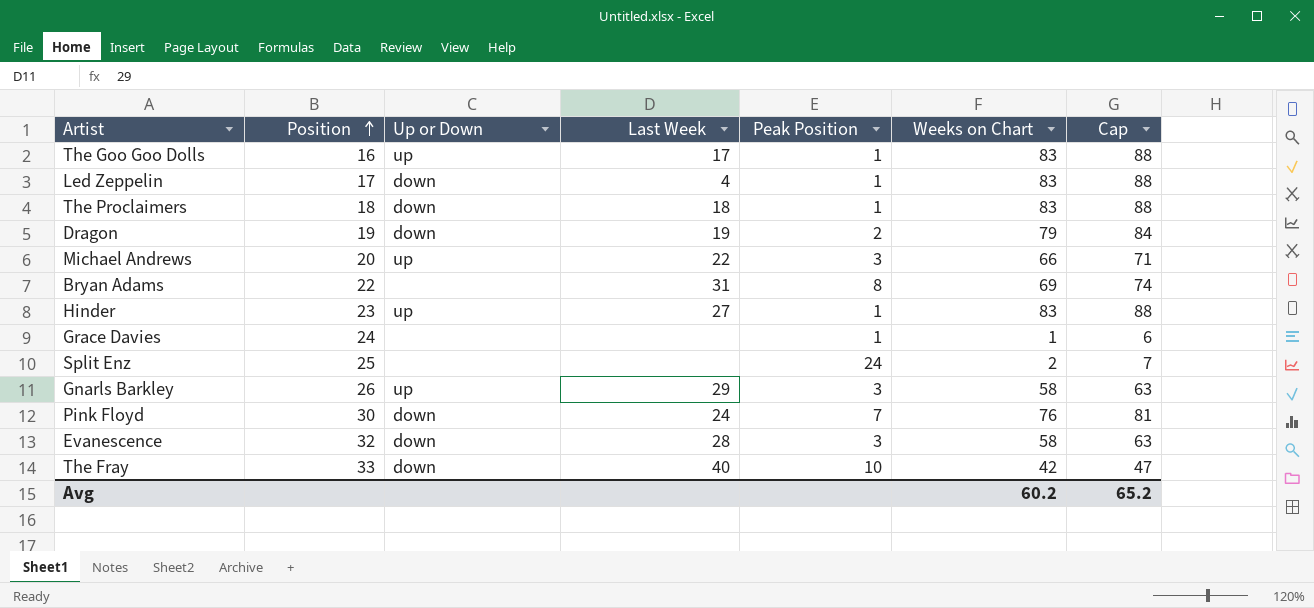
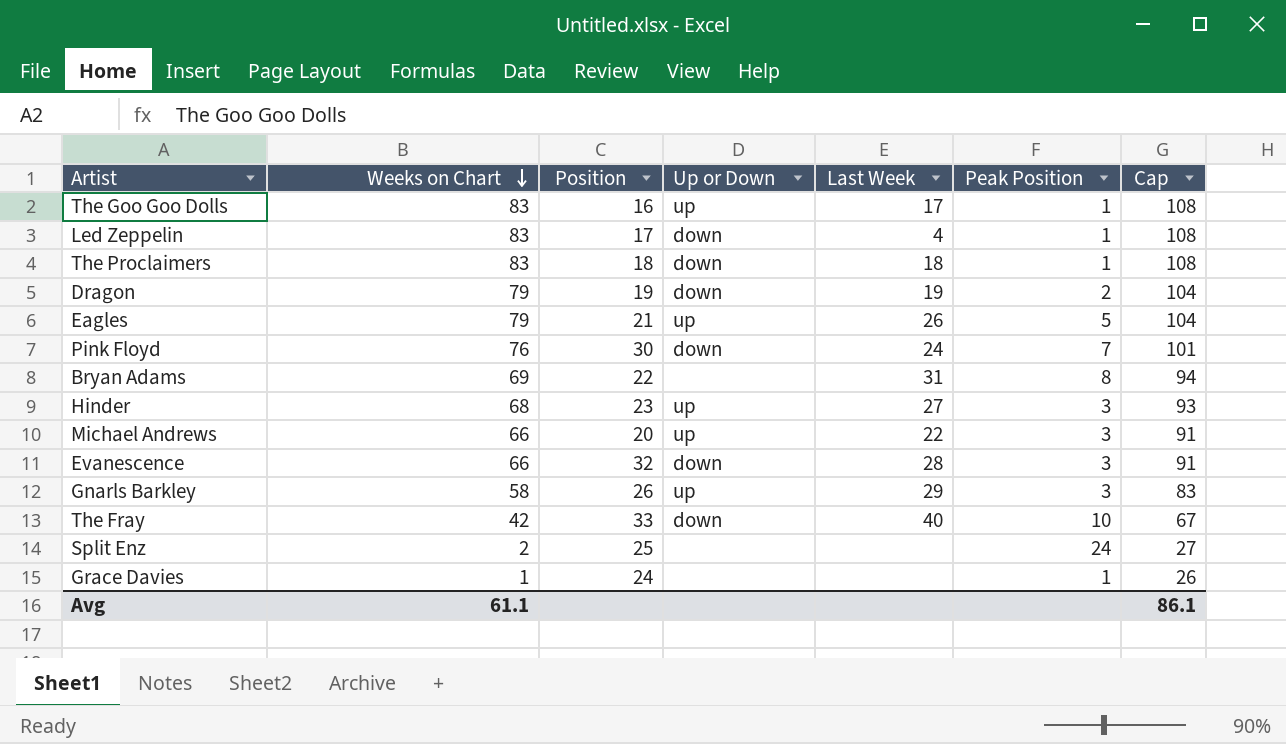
row order: Position ascending -> Weeks on Chart descending
column Weeks on Chart | position: 6 -> 2
column Cap | formula: [Weeks on Chart] + 5 -> [Weeks on Chart] + 25
row Eagles: none -> 79 | 21 | up | 26 | 5 | 104
Hinder | Weeks on Chart: 83 -> 68
Hinder | Peak Position: 1 -> 3
Evanescence | Weeks on Chart: 58 -> 66
Avg | Weeks on Chart: 60.2 -> 61.1
Avg | Cap: 65.2 -> 86.1

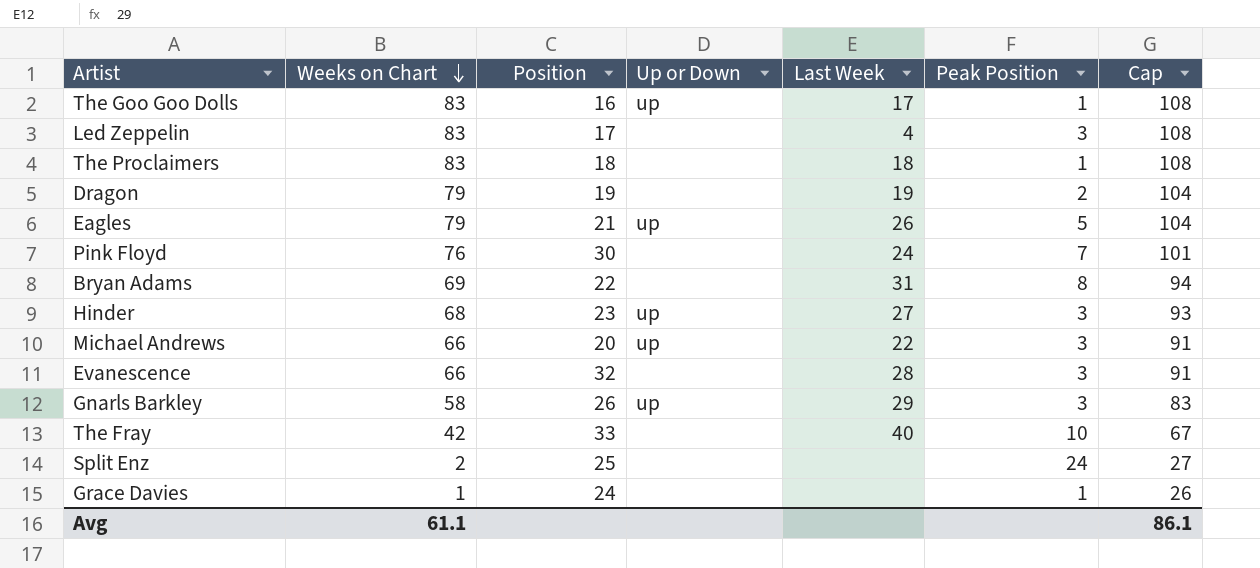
Led Zeppelin | Up or Down: down -> none
Led Zeppelin | Peak Position: 1 -> 3
The Proclaimers | Up or Down: down -> none
Dragon | Up or Down: down -> none
Pink Floyd | Up or Down: down -> none
Evanescence | Up or Down: down -> none
The Fray | Up or Down: down -> none

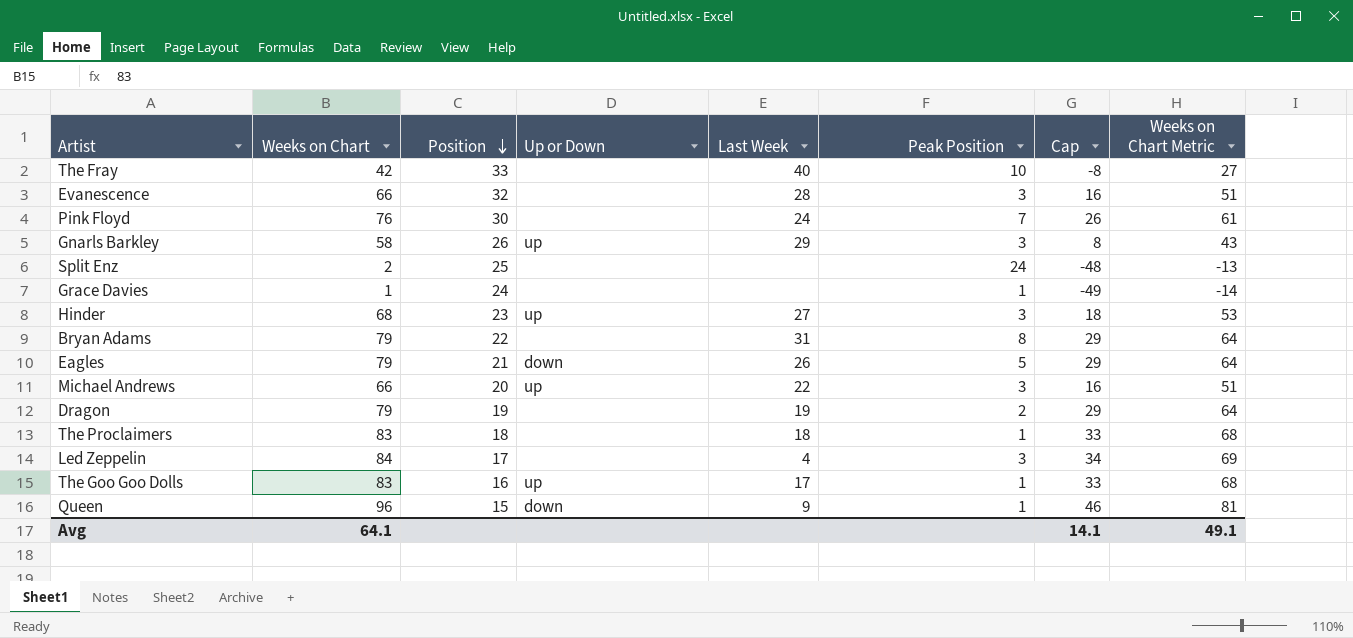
row order: Weeks on Chart descending -> Position descending
column Cap | formula: [Weeks on Chart] + 25 -> [Weeks on Chart] - 50
column Weeks on Chart Metric | formula: none -> [Weeks on Chart] - 15
Bryan Adams | Weeks on Chart: 69 -> 79
Eagles | Up or Down: up -> down
Led Zeppelin | Weeks on Chart: 83 -> 84
row Queen: none -> 96 | 15 | down | 9 | 1 | 46 | 81
Avg | Weeks on Chart: 61.1 -> 64.1
Avg | Cap: 86.1 -> 14.1

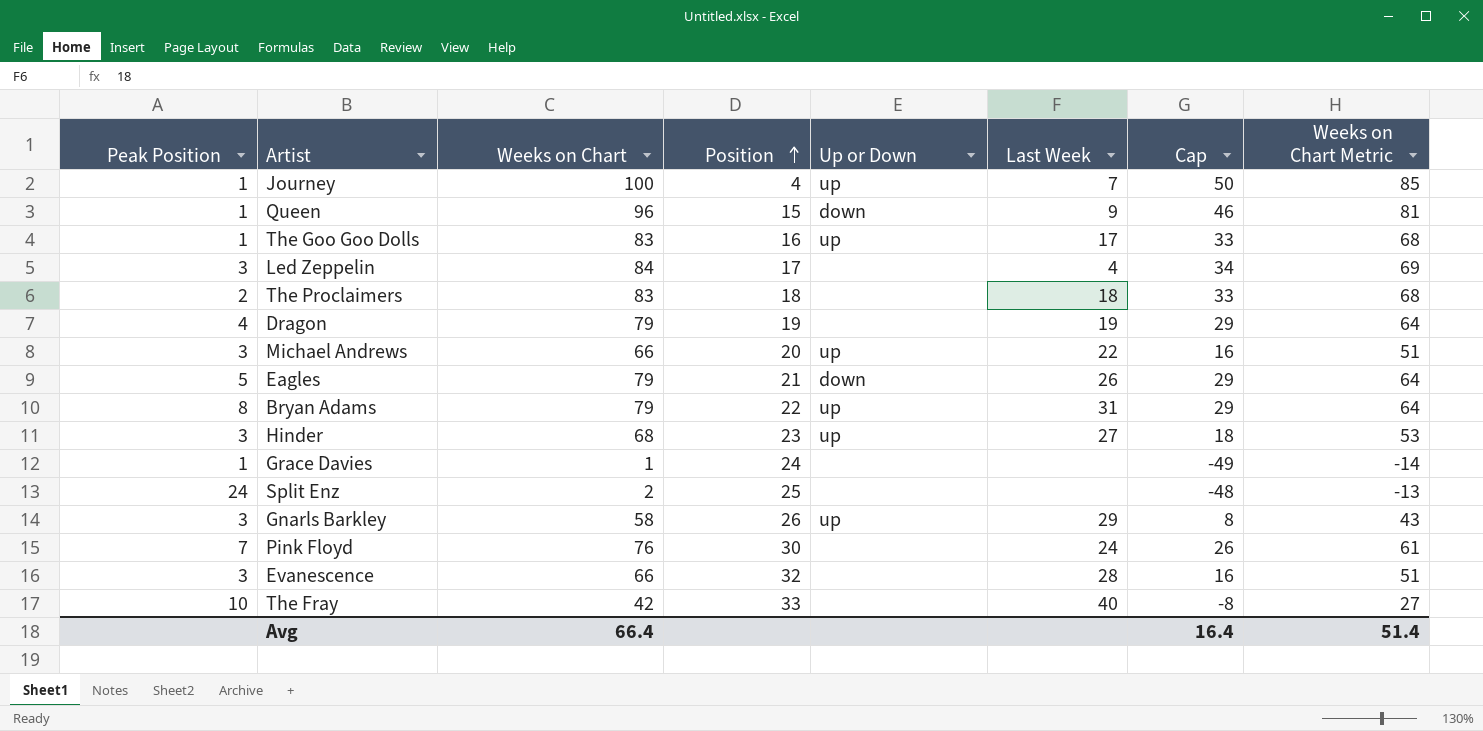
row order: Position descending -> Position ascending
column Peak Position | position: 6 -> 1
row Journey: none -> 1 | 100 | 4 | up | 7 | 50 | 85
The Proclaimers | Peak Position: 1 -> 2
Dragon | Peak Position: 2 -> 4
Bryan Adams | Up or Down: none -> up
Avg | Weeks on Chart: 64.1 -> 66.4
Avg | Cap: 14.1 -> 16.4
Avg | Weeks on Chart Metric: 49.1 -> 51.4

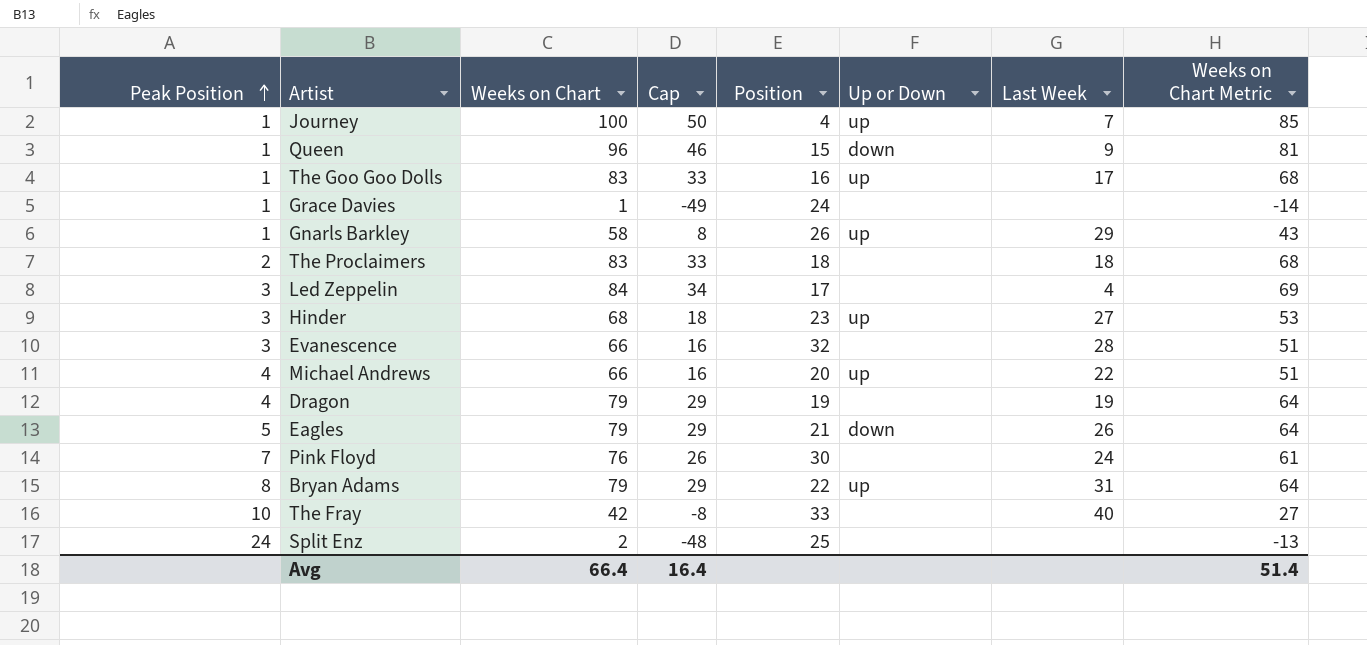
row order: Position ascending -> Peak Position ascending
column Cap | position: 7 -> 4
Gnarls Barkley | Peak Position: 3 -> 1
Michael Andrews | Peak Position: 3 -> 4

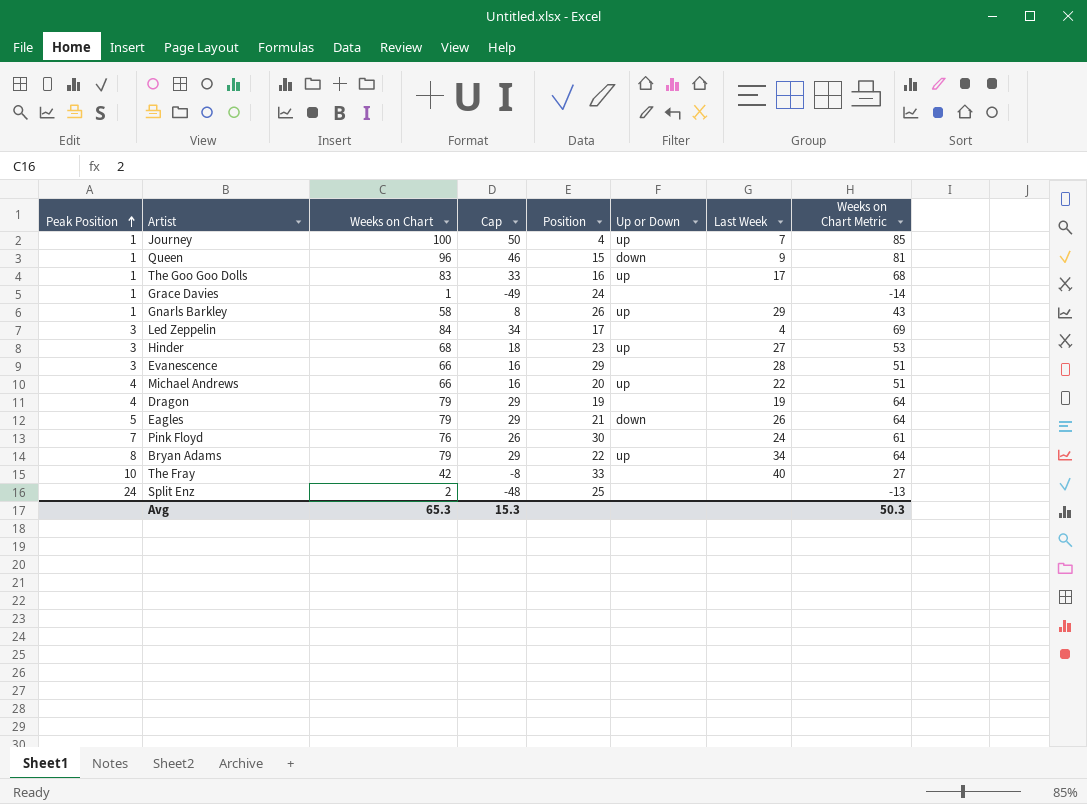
row The Proclaimers: 2 | 83 | 33 | 18 | none | 18 | 68 -> none
Evanescence | Position: 32 -> 29
Bryan Adams | Last Week: 31 -> 34
Avg | Weeks on Chart: 66.4 -> 65.3
Avg | Cap: 16.4 -> 15.3
Avg | Weeks on Chart Metric: 51.4 -> 50.3

